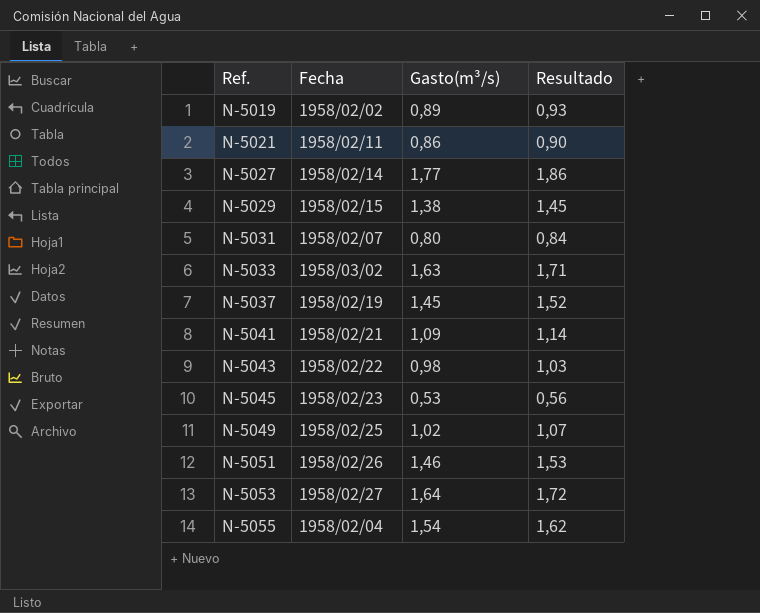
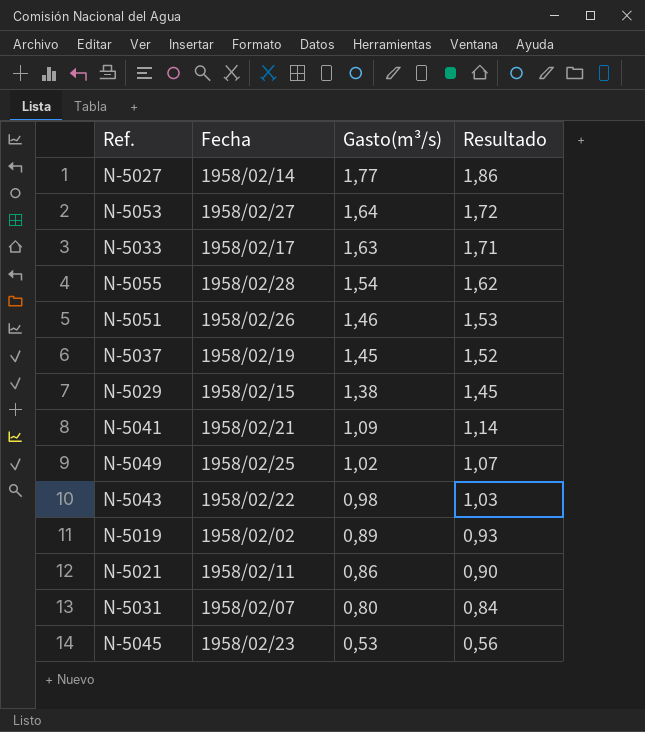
row order: Ref. ascending -> Gasto(m³/s) descending
N-5033 | Fecha: 1958/03/02 -> 1958/02/17
N-5055 | Fecha: 1958/02/04 -> 1958/02/28

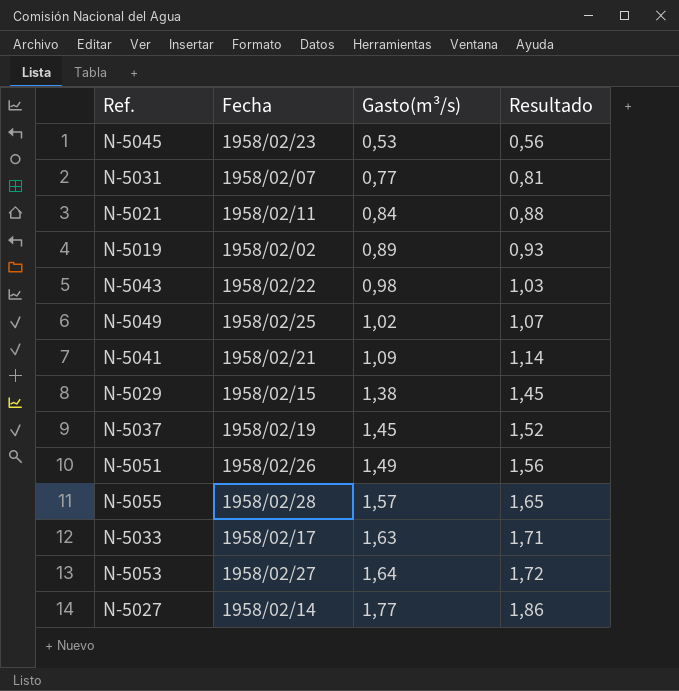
row order: Gasto(m³/s) descending -> Gasto(m³/s) ascending
N-5031 | Gasto(m³/s): 0,80 -> 0,77
N-5031 | Resultado: 0,84 -> 0,81
N-5021 | Gasto(m³/s): 0,86 -> 0,84
N-5021 | Resultado: 0,90 -> 0,88
N-5051 | Gasto(m³/s): 1,46 -> 1,49
N-5051 | Resultado: 1,53 -> 1,56
N-5055 | Gasto(m³/s): 1,54 -> 1,57
N-5055 | Resultado: 1,62 -> 1,65

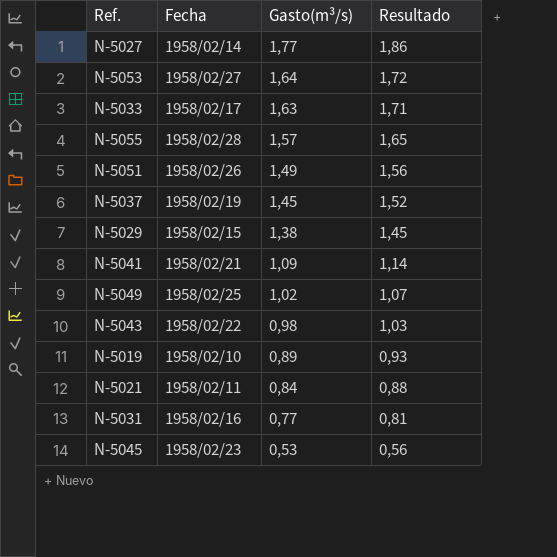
row order: Gasto(m³/s) ascending -> Gasto(m³/s) descending
N-5019 | Fecha: 1958/02/02 -> 1958/02/10
N-5031 | Fecha: 1958/02/07 -> 1958/02/16

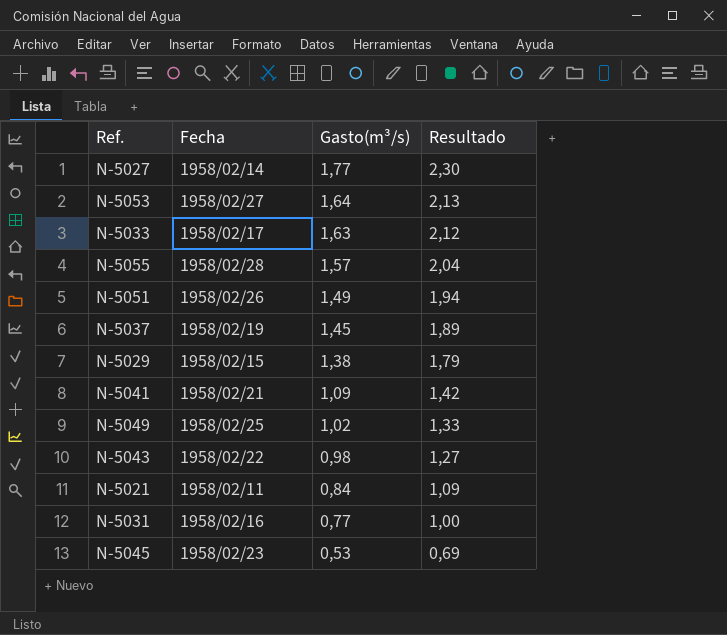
column Resultado | formula: [Gasto(m³/s)] * 1,05 -> [Gasto(m³/s)] * 1,3
row N-5019: 1958/02/10 | 0,89 | 0,93 -> none

